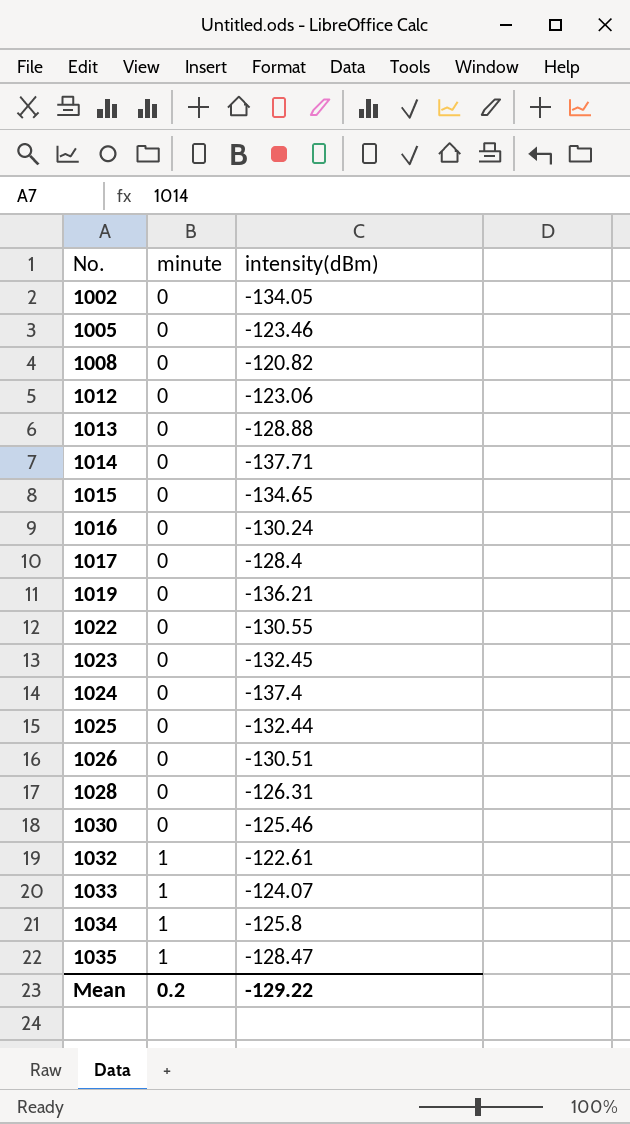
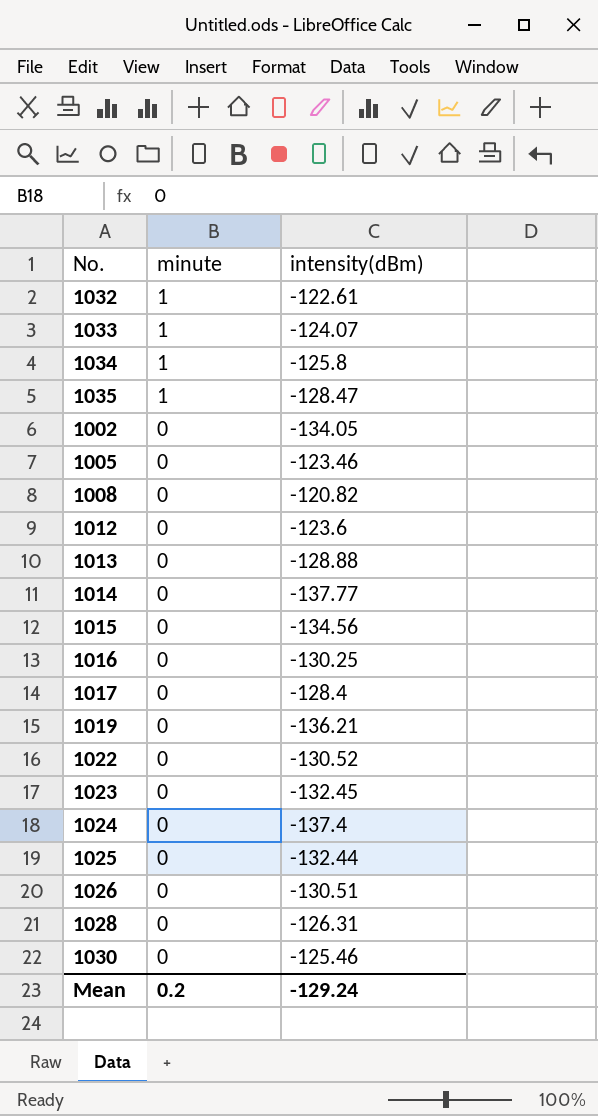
row order: No. ascending -> minute descending
1012 | intensity(dBm): -123.06 -> -123.6
1014 | intensity(dBm): -137.71 -> -137.77
1015 | intensity(dBm): -134.65 -> -134.56
1016 | intensity(dBm): -130.24 -> -130.25
1022 | intensity(dBm): -130.55 -> -130.52
Mean | intensity(dBm): -129.22 -> -129.24

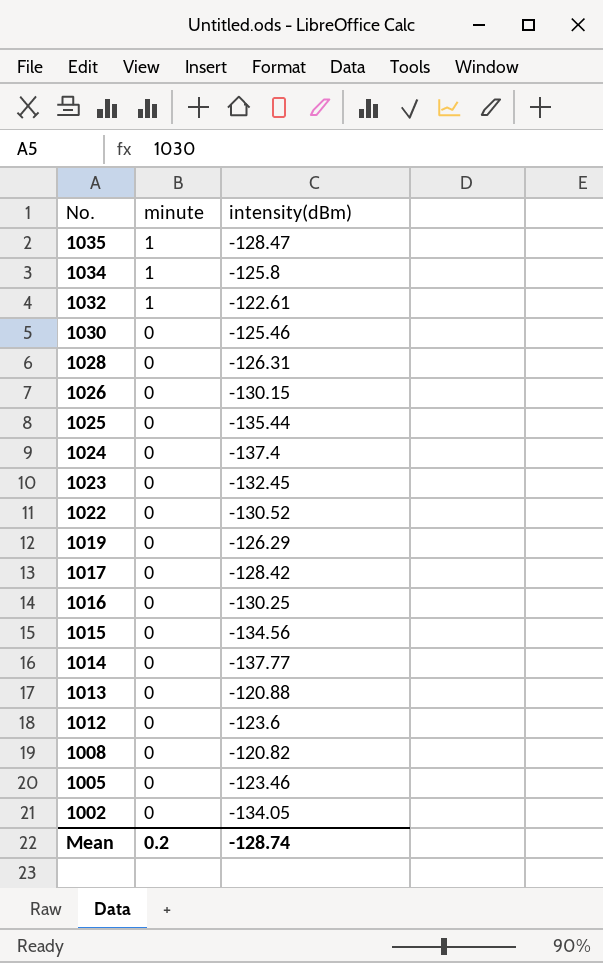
row order: minute descending -> No. descending
row 1033: 1 | -124.07 -> none
1026 | intensity(dBm): -130.51 -> -130.15
1025 | intensity(dBm): -132.44 -> -135.44
1019 | intensity(dBm): -136.21 -> -126.29
1017 | intensity(dBm): -128.4 -> -128.42
1013 | intensity(dBm): -128.88 -> -120.88
Mean | intensity(dBm): -129.24 -> -128.74

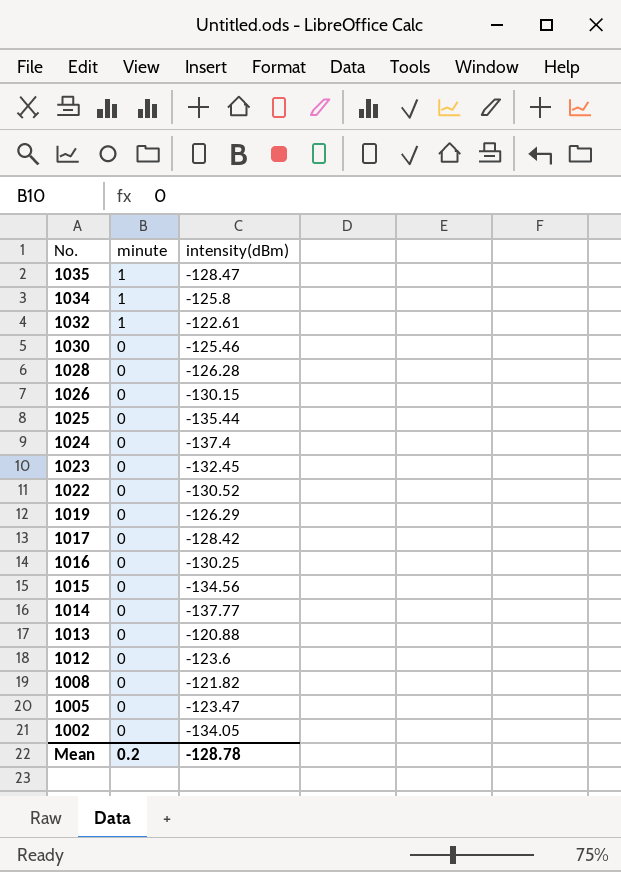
1028 | intensity(dBm): -126.31 -> -126.28
1008 | intensity(dBm): -120.82 -> -121.82
1005 | intensity(dBm): -123.46 -> -123.47
Mean | intensity(dBm): -128.74 -> -128.78

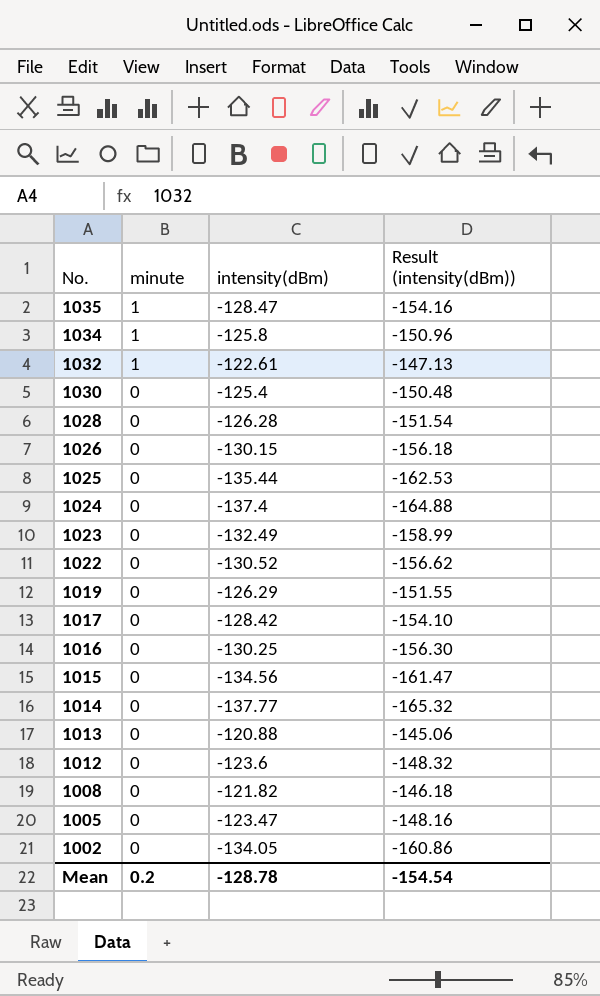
column Result (intensity(dBm)) | formula: none -> [intensity(dBm)] * 1.2
1030 | intensity(dBm): -125.46 -> -125.4
1023 | intensity(dBm): -132.45 -> -132.49

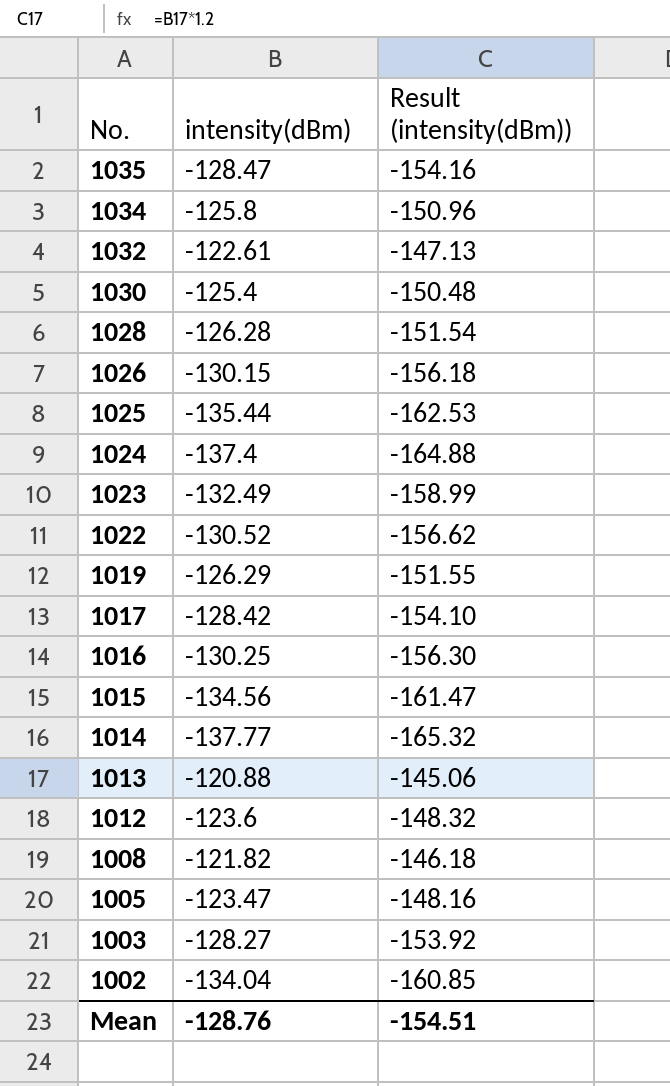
column minute | position: 2 -> none
row 1003: none -> -128.27 | -153.92
1002 | intensity(dBm): -134.05 -> -134.04
1002 | Result (intensity(dBm)): -160.86 -> -160.85
Mean | intensity(dBm): -128.78 -> -128.76
Mean | Result (intensity(dBm)): -154.54 -> -154.51

